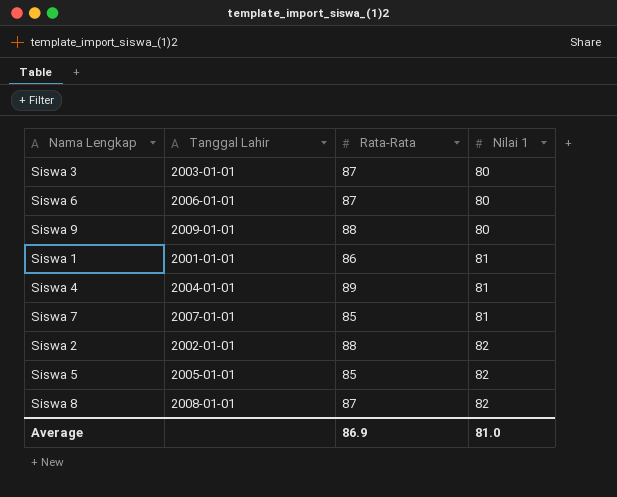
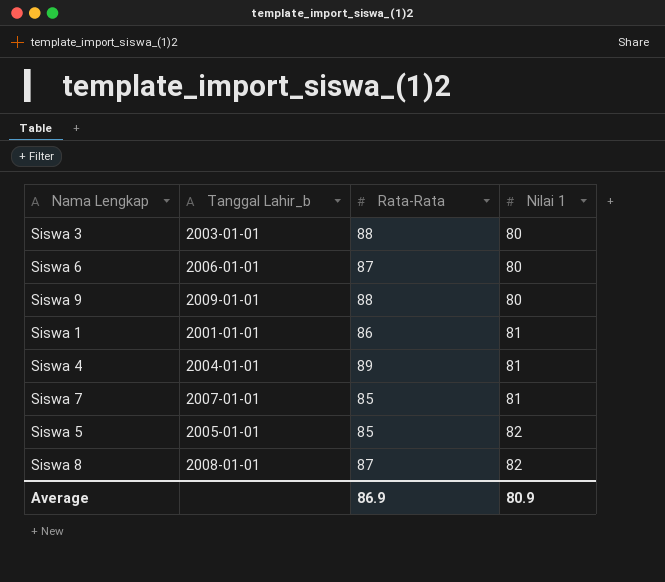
column name: Tanggal Lahir -> Tanggal Lahir_b
row Siswa 2: 2002-01-01 | 88 | 82 -> none
Siswa 3 | Rata-Rata: 87 -> 88
Average | Nilai 1: 81.0 -> 80.9

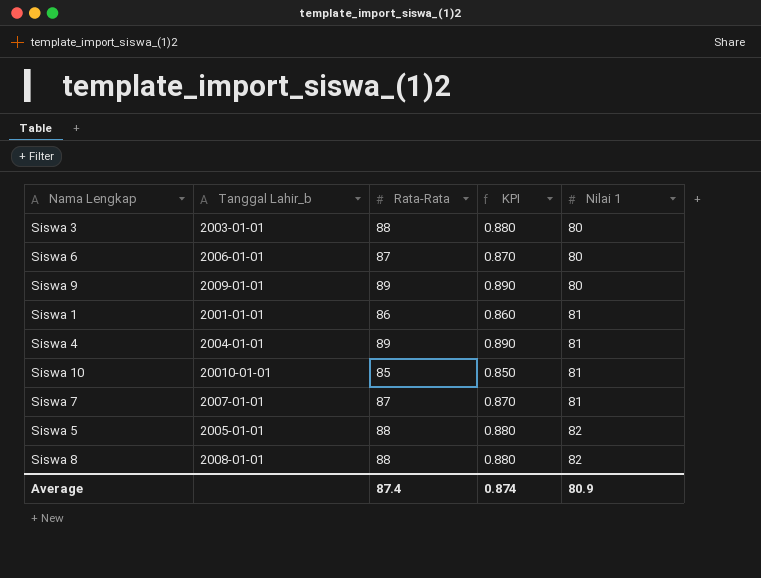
column KPI | formula: none -> [Rata-Rata] * 0.01
Siswa 9 | Rata-Rata: 88 -> 89
row Siswa 10: none -> 20010-01-01 | 85 | 0.850 | 81
Siswa 7 | Rata-Rata: 85 -> 87
Siswa 5 | Rata-Rata: 85 -> 88
Siswa 8 | Rata-Rata: 87 -> 88
Average | Rata-Rata: 86.9 -> 87.4

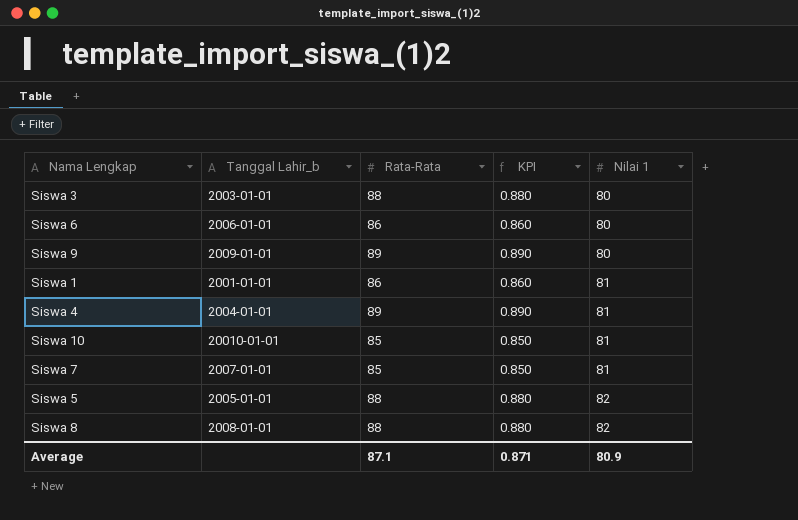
Siswa 6 | Rata-Rata: 87 -> 86
Siswa 6 | KPI: 0.870 -> 0.860
Siswa 7 | Rata-Rata: 87 -> 85
Siswa 7 | KPI: 0.870 -> 0.850
Average | Rata-Rata: 87.4 -> 87.1
Average | KPI: 0.874 -> 0.871

